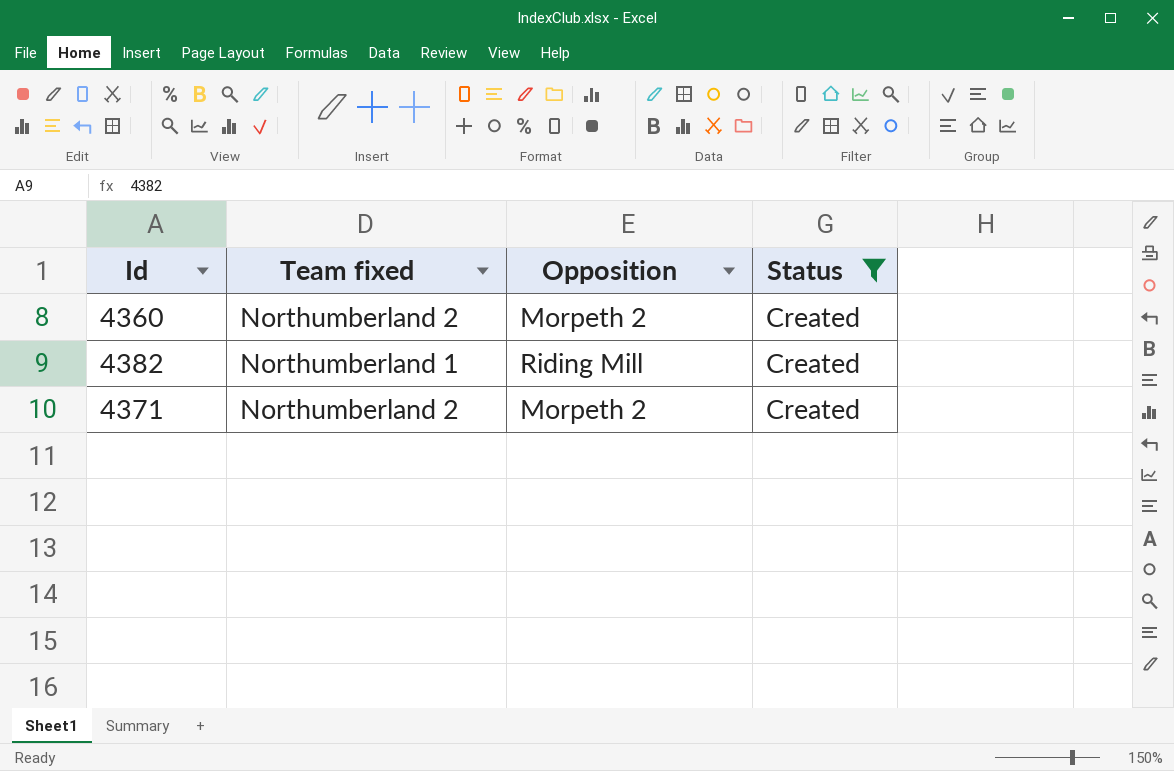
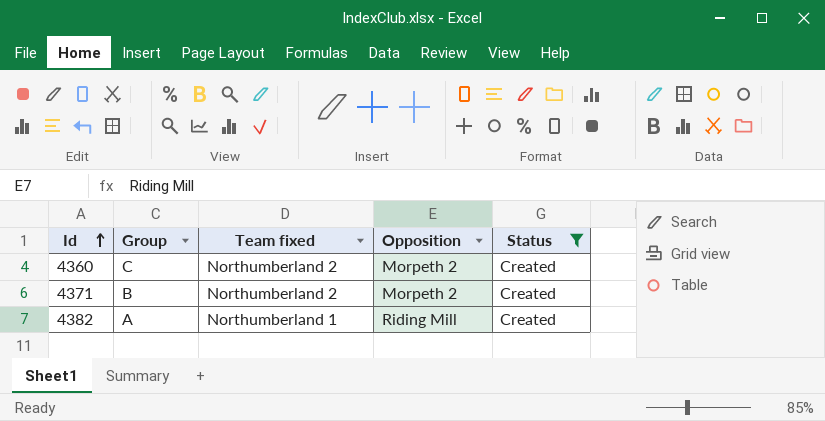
row order: none -> Id ascending
column Group | position: none -> 2

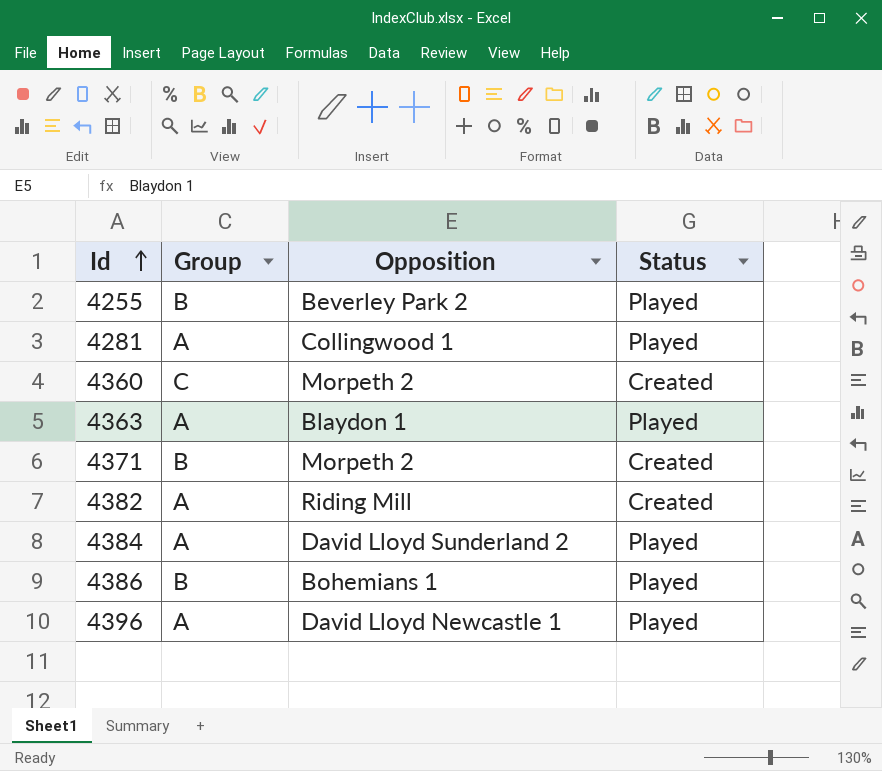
filter: Status = Created -> none
column Team fixed | position: 3 -> none

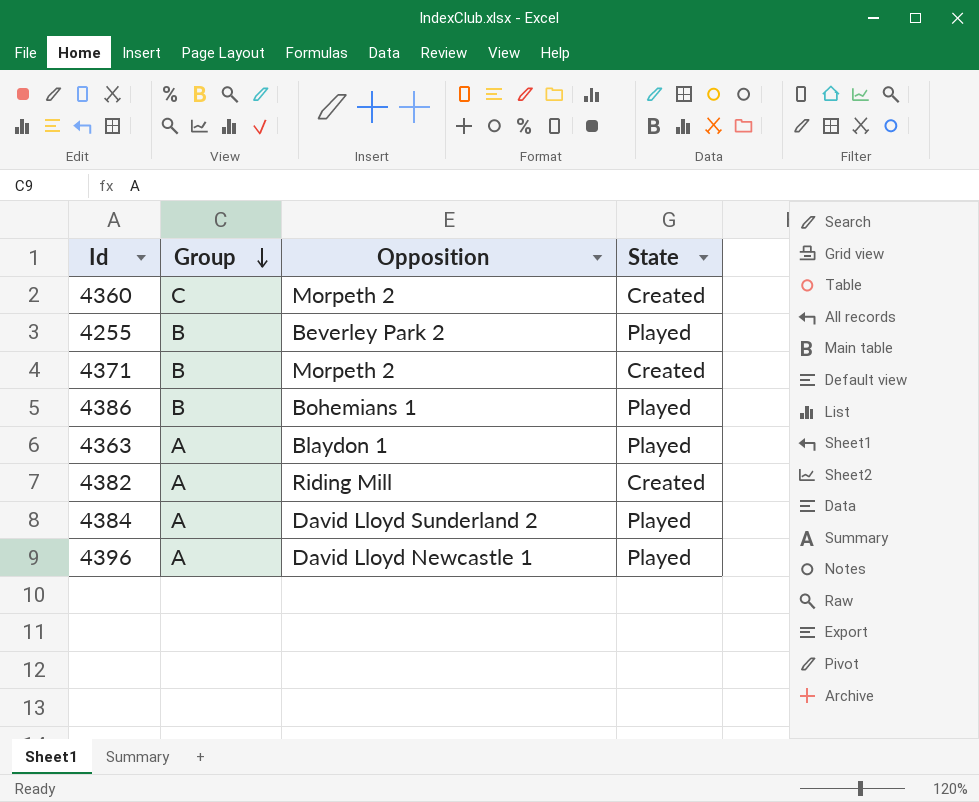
row order: Id ascending -> Group descending
column name: Status -> State
row 4281: A | Collingwood 1 | Played -> none

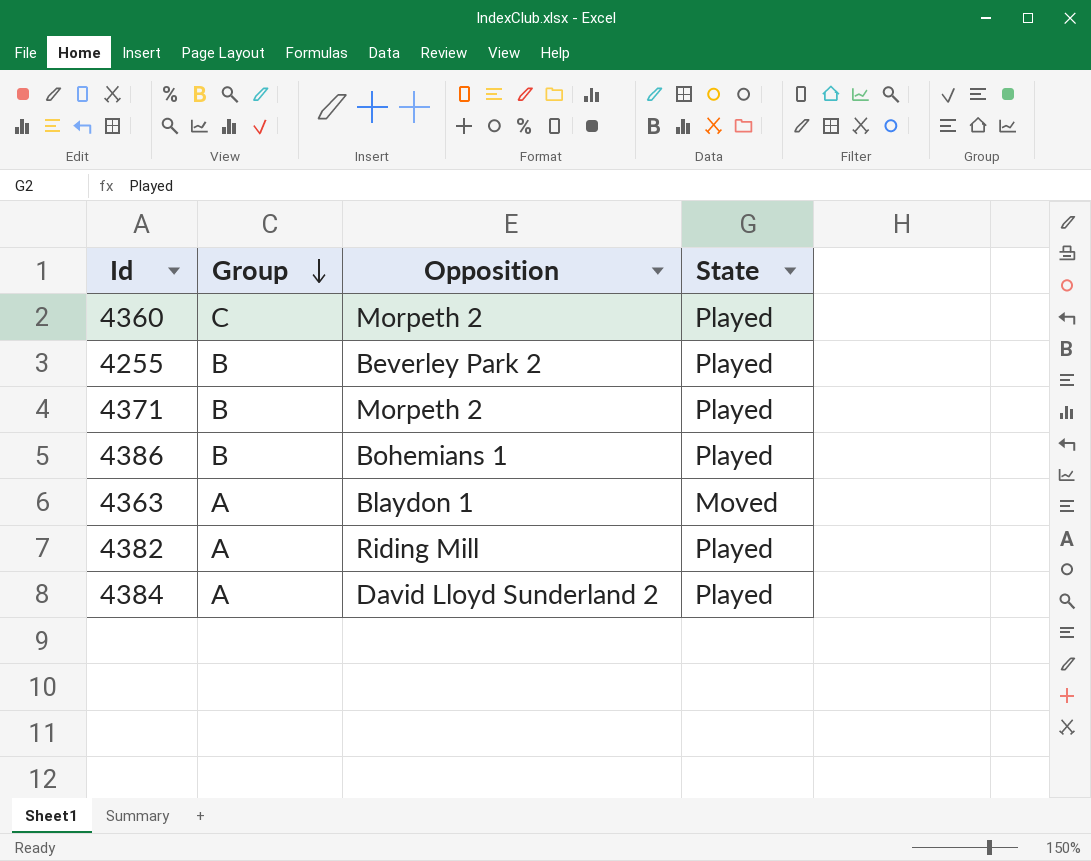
row 4396: A | David Lloyd Newcastle 1 | Played -> none
4360 | State: Created -> Played
4371 | State: Created -> Played
4363 | State: Played -> Moved
4382 | State: Created -> Played

